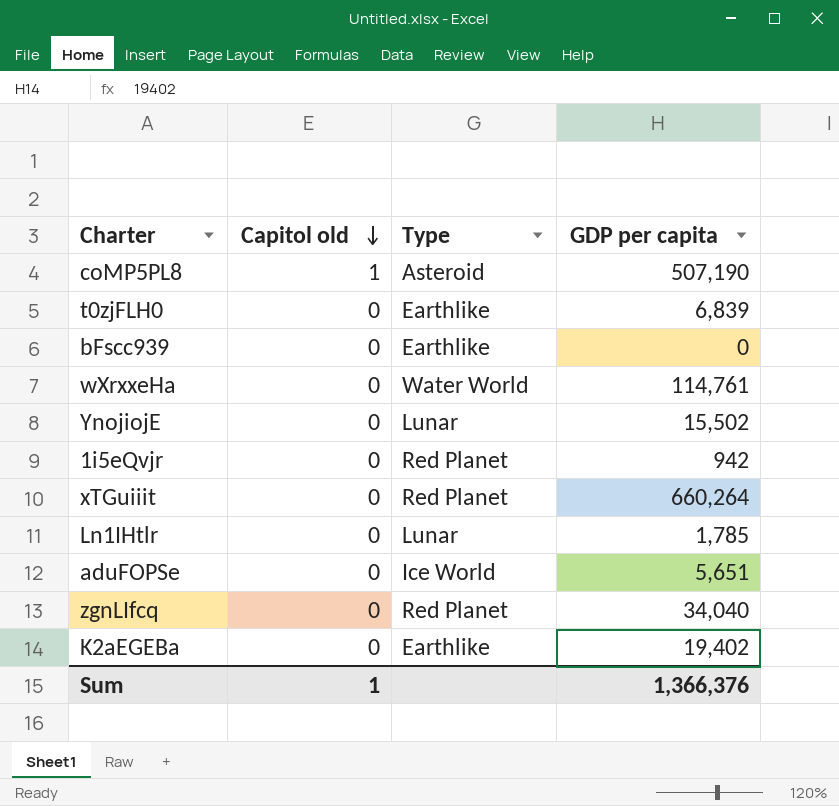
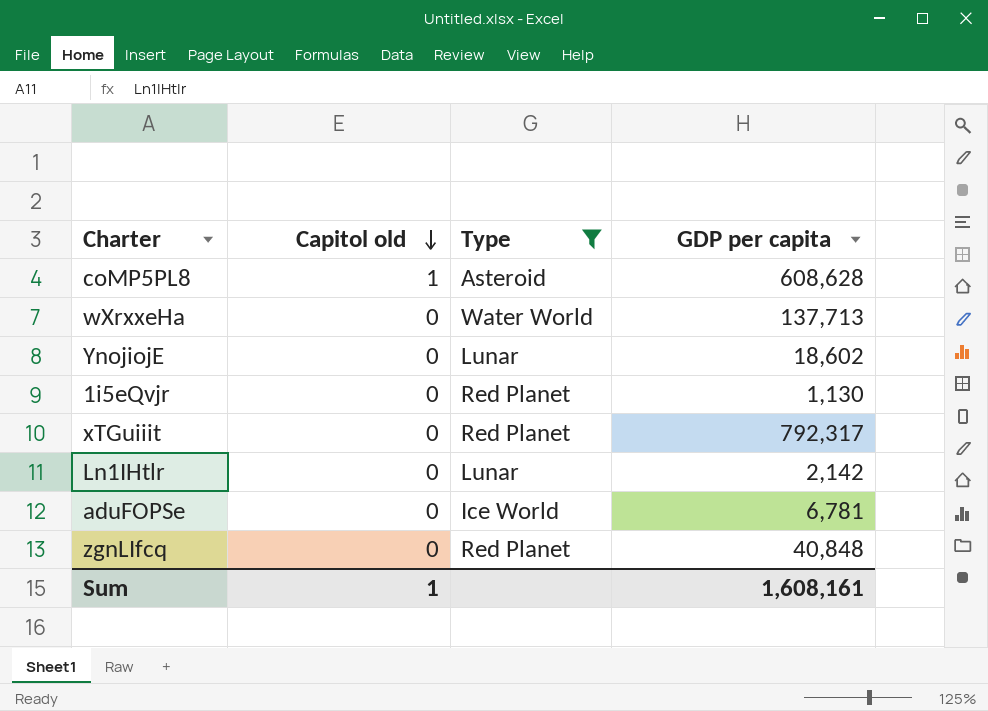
filter: none -> Type != Earthlike
coMP5PL8 | GDP per capita: 507,190 -> 608,628
wXrxxeHa | GDP per capita: 114,761 -> 137,713
YnojiojE | GDP per capita: 15,502 -> 18,602
1i5eQvjr | GDP per capita: 942 -> 1,130
xTGuiiit | GDP per capita: 660,264 -> 792,317
Ln1IHtlr | GDP per capita: 1,785 -> 2,142
aduFOPSe | GDP per capita: 5,651 -> 6,781
zgnLIfcq | GDP per capita: 34,040 -> 40,848
Sum | GDP per capita: 1,366,376 -> 1,608,161

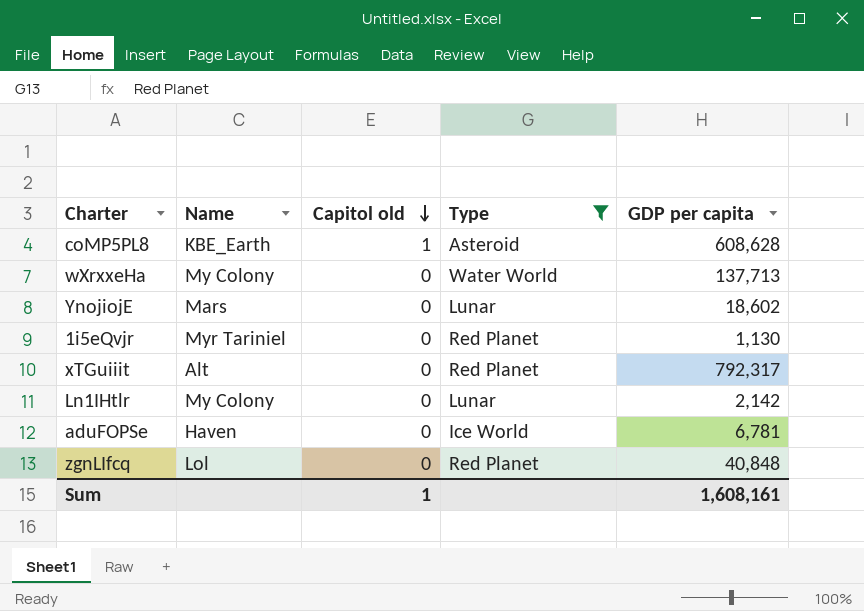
column Name | position: none -> 2

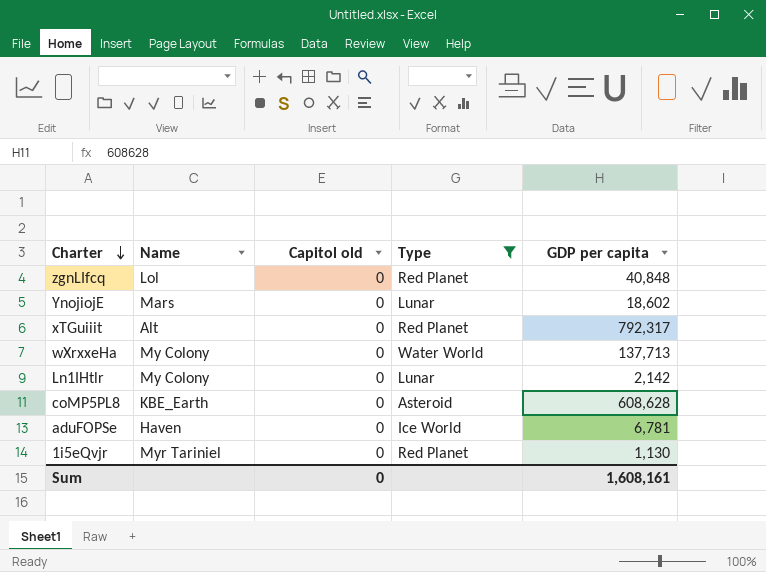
row order: Capitol old descending -> Charter descending
coMP5PL8 | Capitol old: 1 -> 0
Sum | Capitol old: 1 -> 0

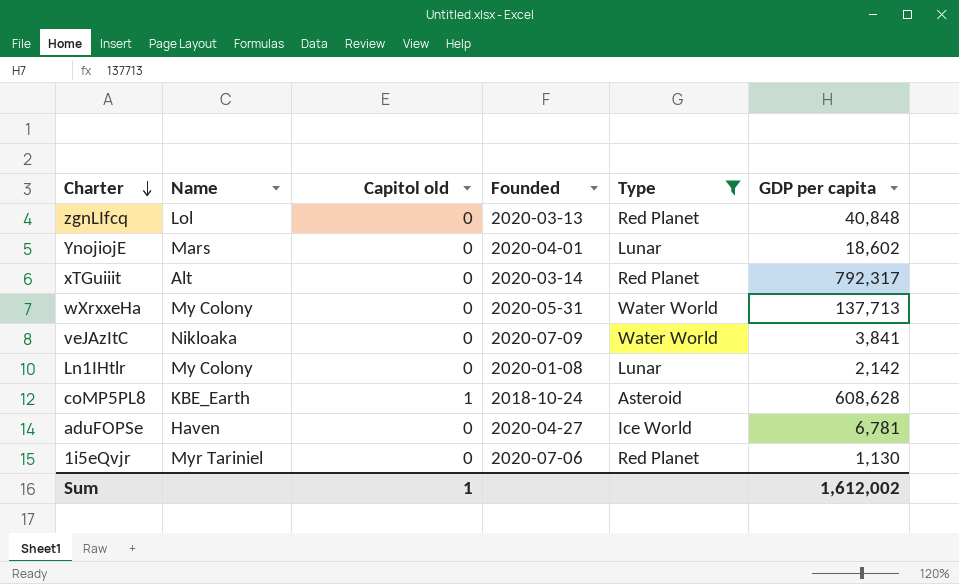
column Founded | position: none -> 4
row veJAzItC: none -> Nikloaka | 0 | 2020-07-09 | Water World | 3,841
coMP5PL8 | Capitol old: 0 -> 1
Sum | Capitol old: 0 -> 1
Sum | GDP per capita: 1,608,161 -> 1,612,002

